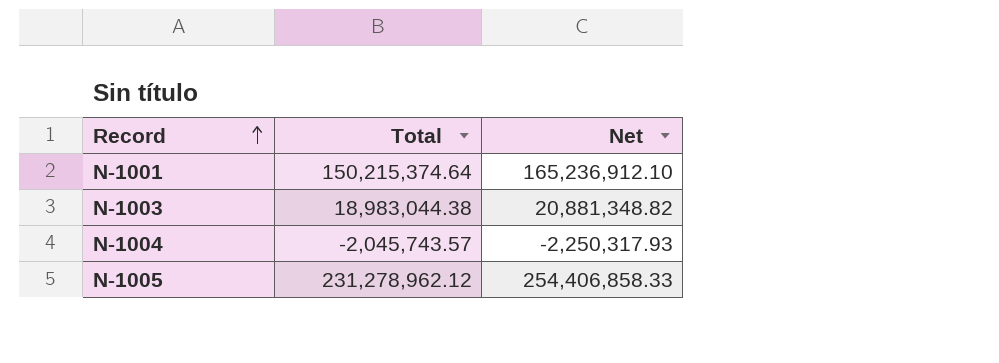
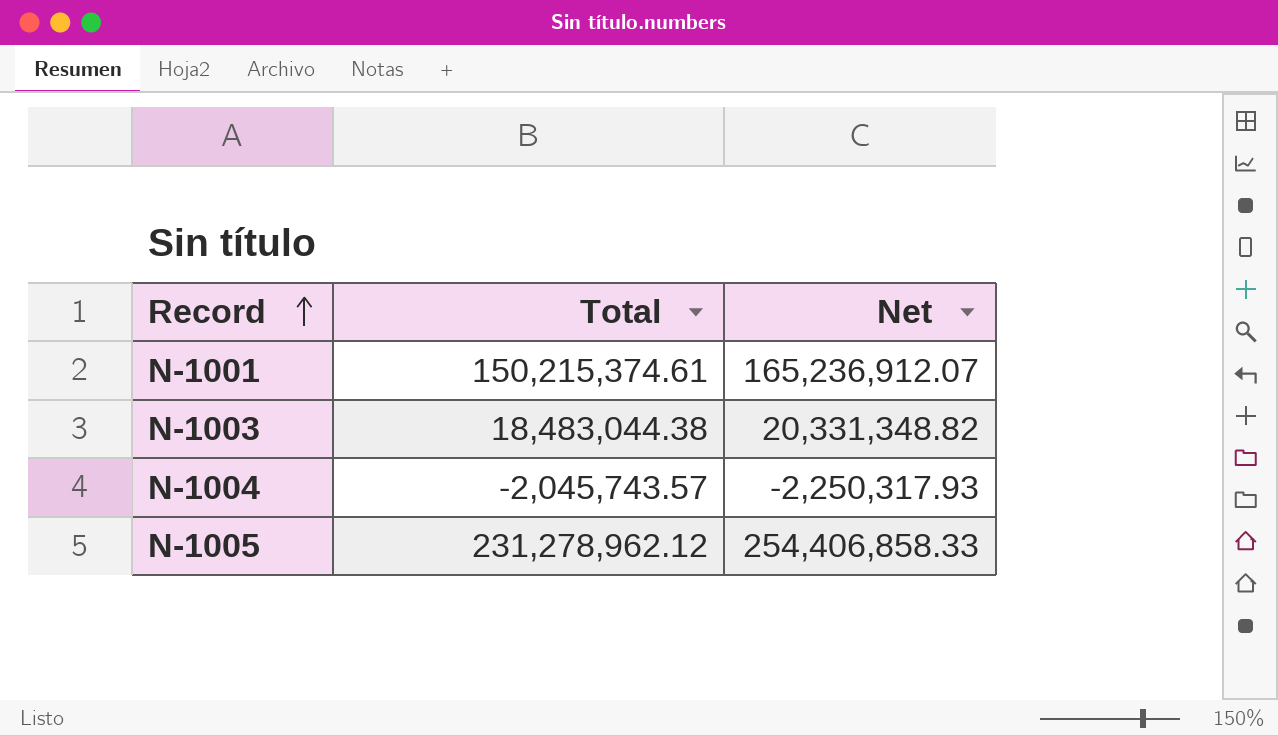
N-1001 | Total: 150,215,374.64 -> 150,215,374.61
N-1001 | Net: 165,236,912.10 -> 165,236,912.07
N-1003 | Total: 18,983,044.38 -> 18,483,044.38
N-1003 | Net: 20,881,348.82 -> 20,331,348.82

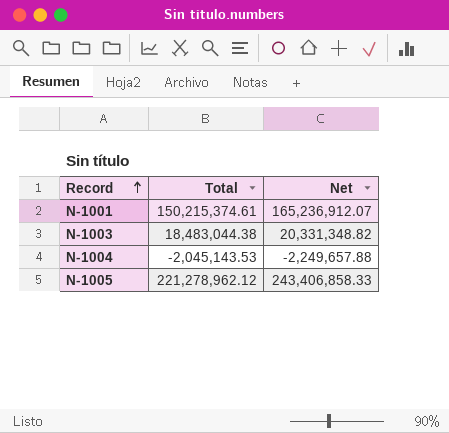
N-1004 | Total: -2,045,743.57 -> -2,045,143.53
N-1004 | Net: -2,250,317.93 -> -2,249,657.88
N-1005 | Total: 231,278,962.12 -> 221,278,962.12
N-1005 | Net: 254,406,858.33 -> 243,406,858.33

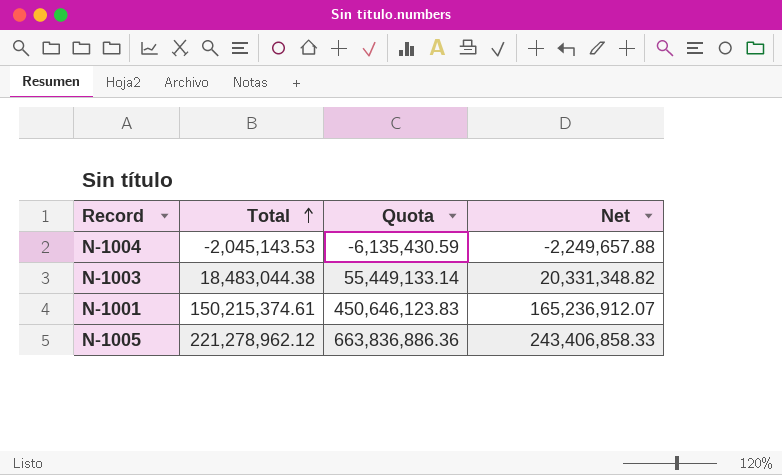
row order: Record ascending -> Total ascending
column Quota | formula: none -> [Total] * 3

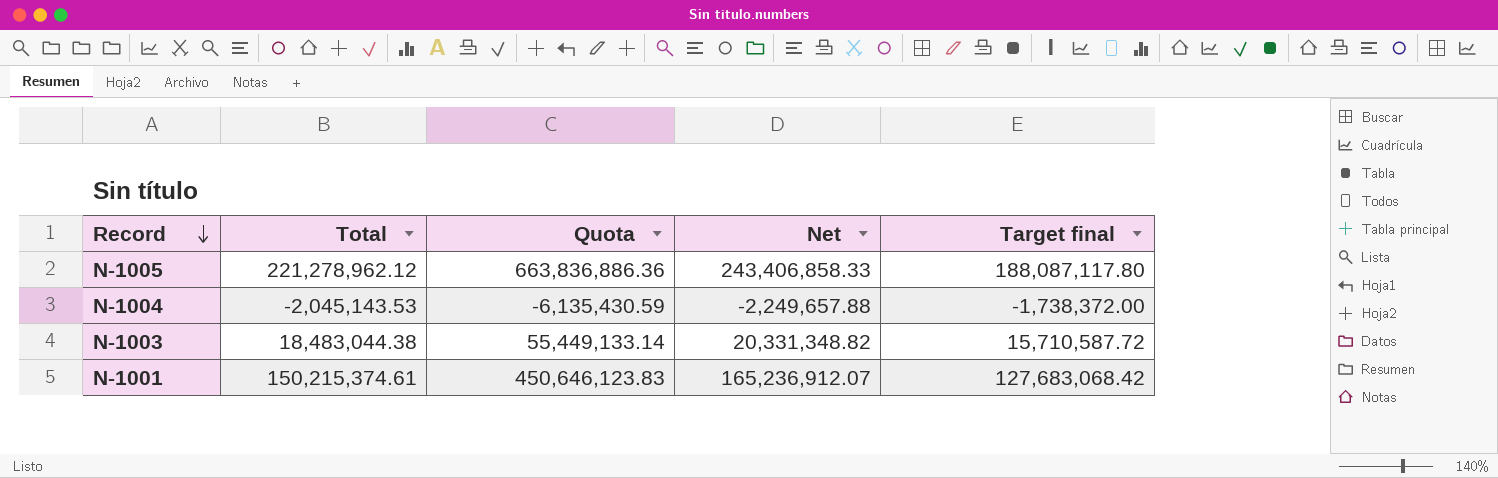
row order: Total ascending -> Record descending
column Target final | formula: none -> [Total] * 0.85

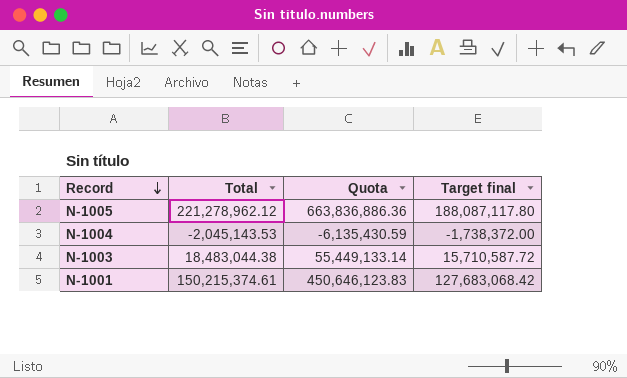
column Net | formula: [Total] * 1.1 -> none

